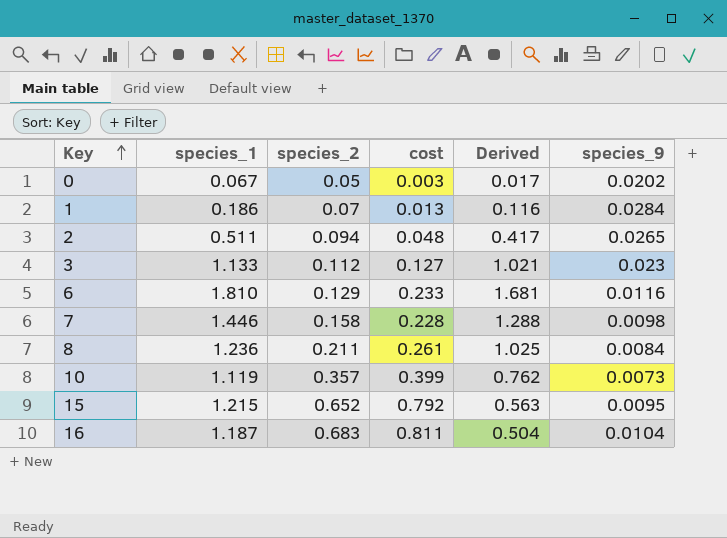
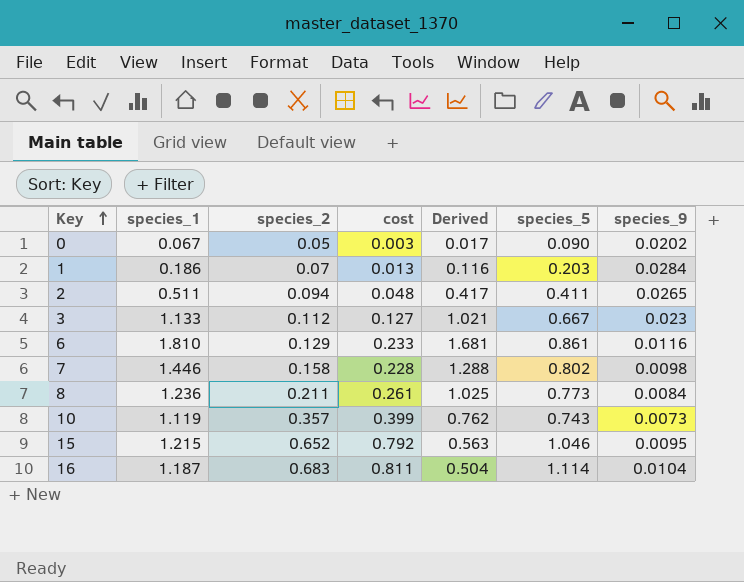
column species_5 | position: none -> 6

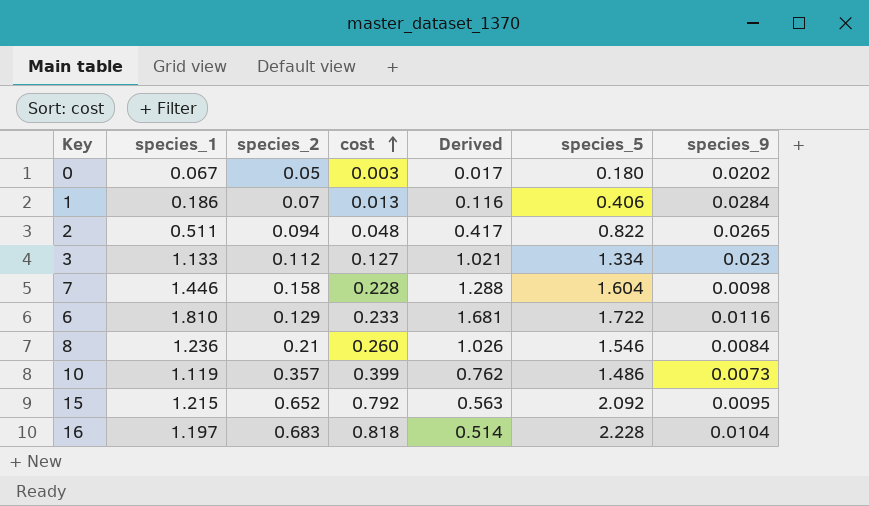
row order: Key ascending -> cost ascending
0 | species_5: 0.090 -> 0.180
1 | species_5: 0.203 -> 0.406
2 | species_5: 0.411 -> 0.822
3 | species_5: 0.667 -> 1.334
7 | species_5: 0.802 -> 1.604
6 | species_5: 0.861 -> 1.722
8 | species_2: 0.211 -> 0.21
8 | cost: 0.261 -> 0.260
8 | Derived: 1.025 -> 1.026
8 | species_5: 0.773 -> 1.546
10 | species_5: 0.743 -> 1.486
15 | species_5: 1.046 -> 2.092
16 | species_1: 1.187 -> 1.197
16 | cost: 0.811 -> 0.818
16 | Derived: 0.504 -> 0.514
16 | species_5: 1.114 -> 2.228

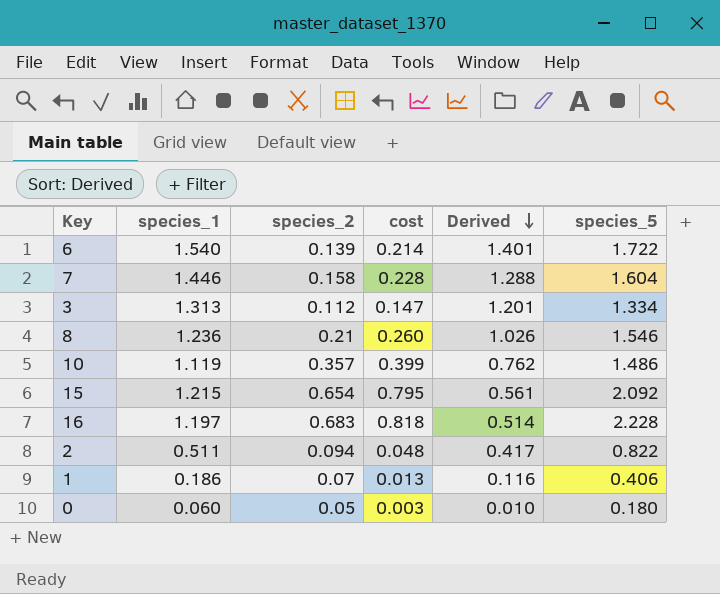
row order: cost ascending -> Derived descending
column species_9 | position: 7 -> none
6 | species_1: 1.810 -> 1.540
6 | species_2: 0.129 -> 0.139
6 | cost: 0.233 -> 0.214
6 | Derived: 1.681 -> 1.401
3 | species_1: 1.133 -> 1.313
3 | cost: 0.127 -> 0.147
3 | Derived: 1.021 -> 1.201
15 | species_2: 0.652 -> 0.654
15 | cost: 0.792 -> 0.795
15 | Derived: 0.563 -> 0.561
0 | species_1: 0.067 -> 0.060
0 | Derived: 0.017 -> 0.010

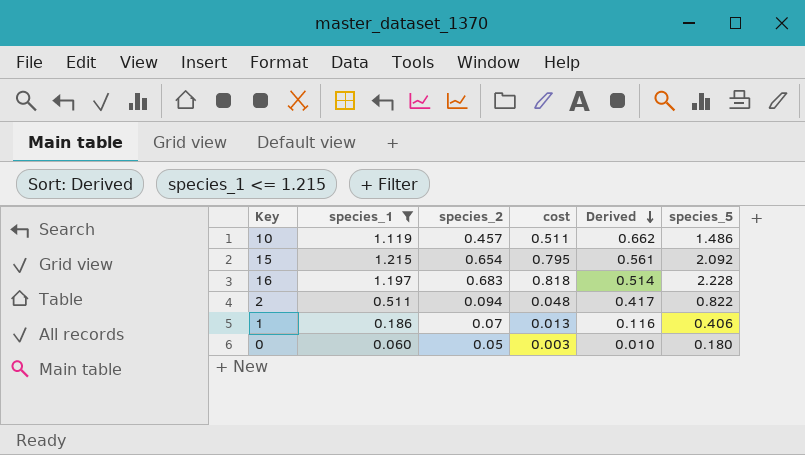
filter: none -> species_1 <= 1.215
10 | species_2: 0.357 -> 0.457
10 | cost: 0.399 -> 0.511
10 | Derived: 0.762 -> 0.662

